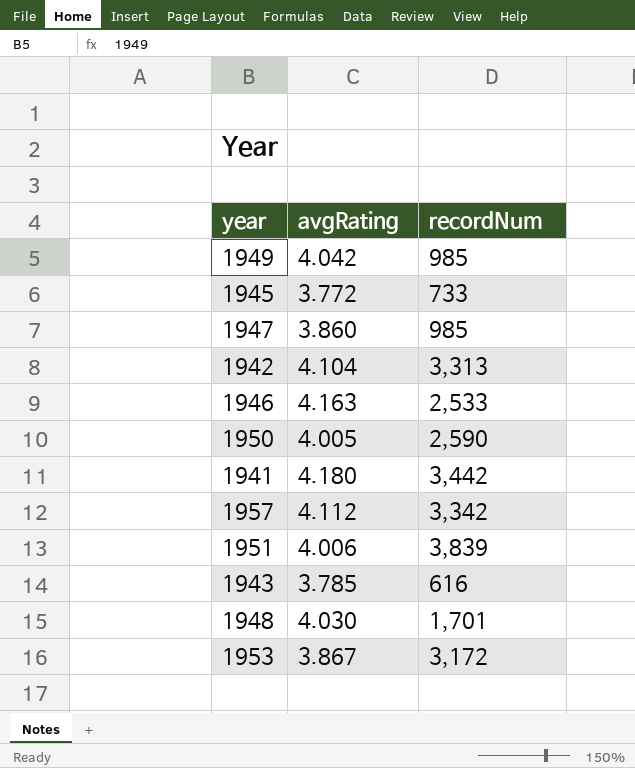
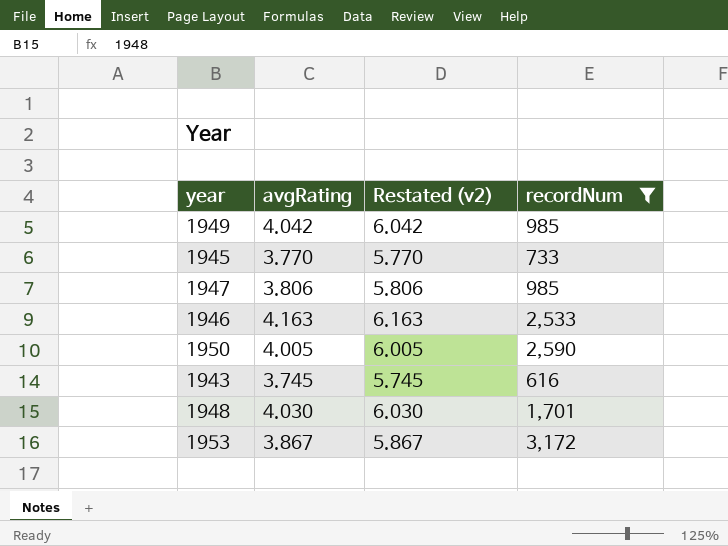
filter: none -> recordNum <= 3,172
column Restated (v2) | formula: none -> [avgRating] + 2
1945 | avgRating: 3.772 -> 3.770
1947 | avgRating: 3.860 -> 3.806
1943 | avgRating: 3.785 -> 3.745

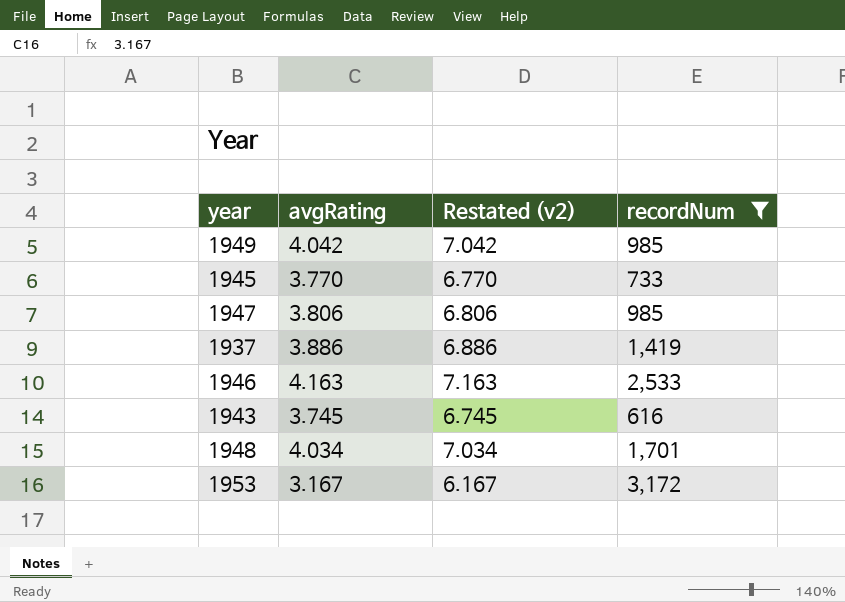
column Restated (v2) | formula: [avgRating] + 2 -> [avgRating] + 3
row 1950: 4.005 | 6.005 | 2,590 -> none
row 1937: none -> 3.886 | 6.886 | 1,419
1948 | avgRating: 4.030 -> 4.034
1953 | avgRating: 3.867 -> 3.167

